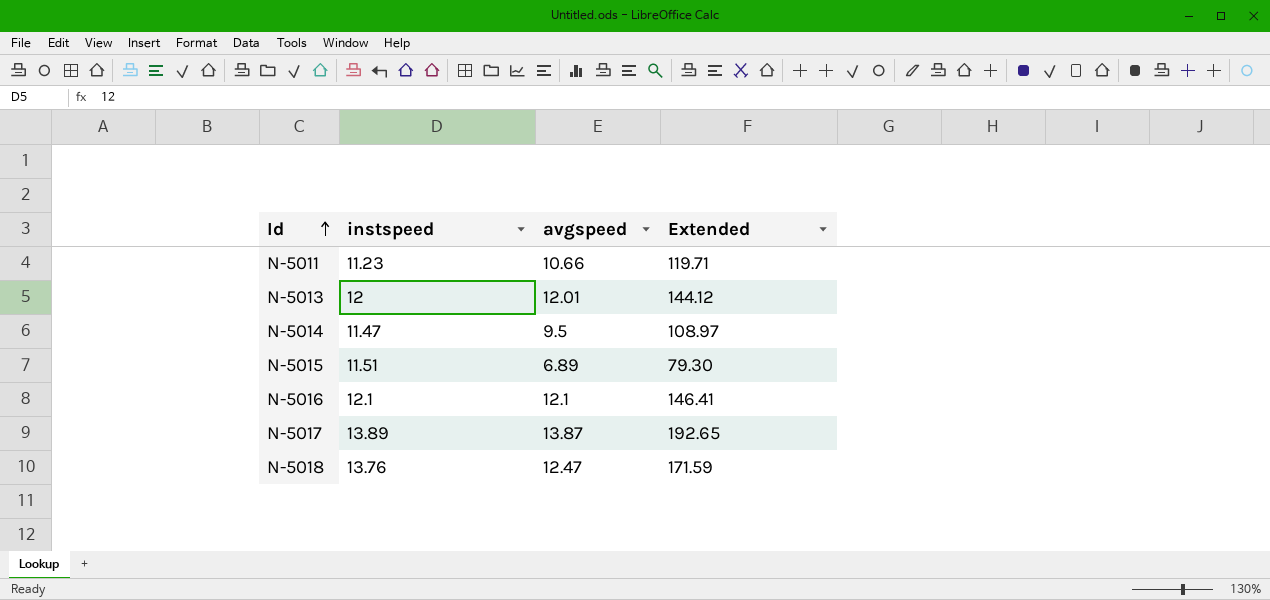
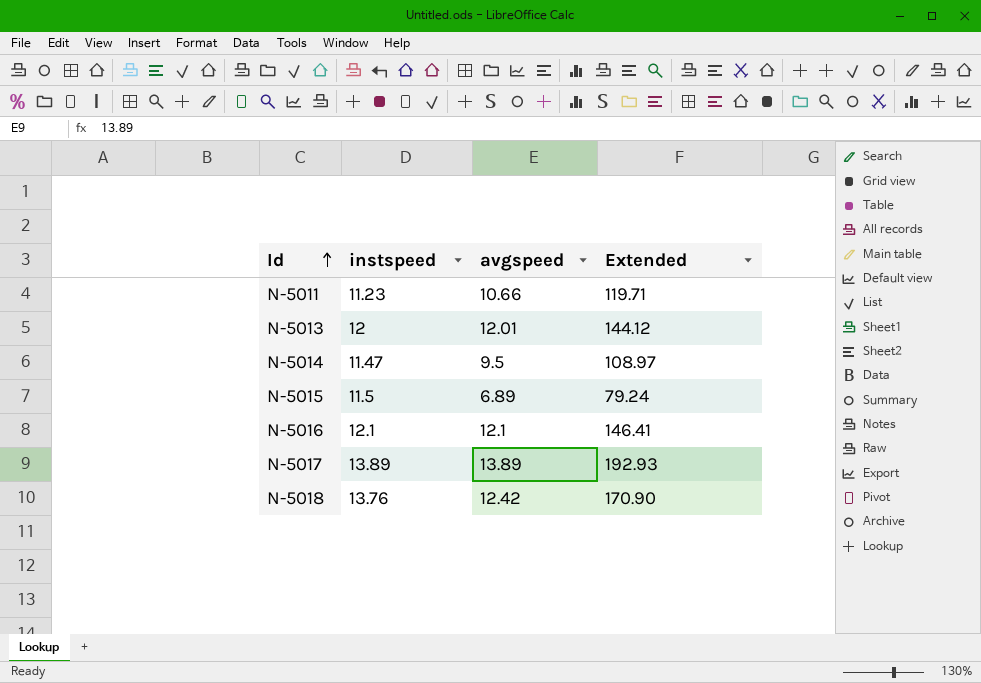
N-5015 | instspeed: 11.51 -> 11.5
N-5015 | Extended: 79.30 -> 79.24
N-5017 | avgspeed: 13.87 -> 13.89
N-5017 | Extended: 192.65 -> 192.93
N-5018 | avgspeed: 12.47 -> 12.42
N-5018 | Extended: 171.59 -> 170.90

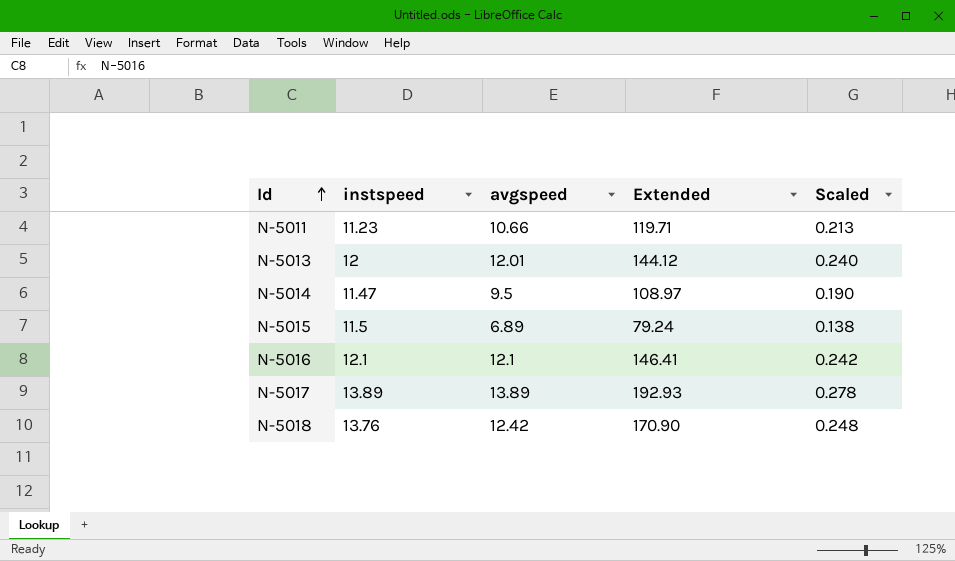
column Scaled | formula: none -> [avgspeed] * 0.02

